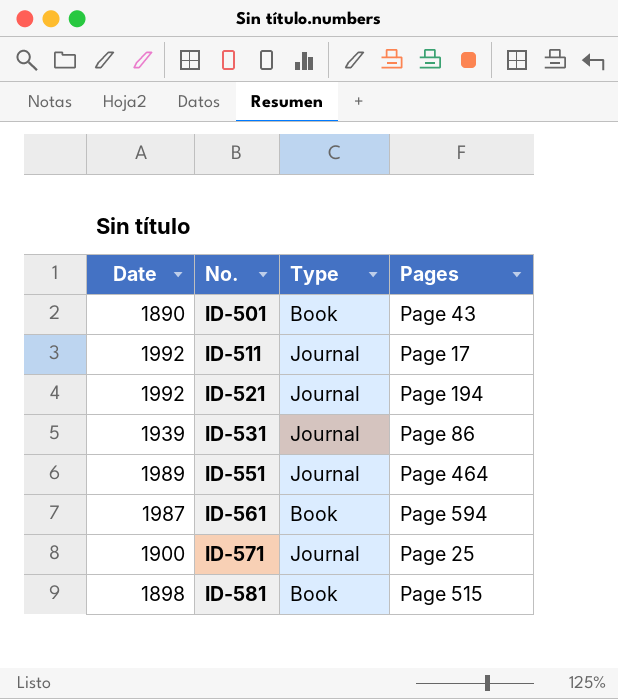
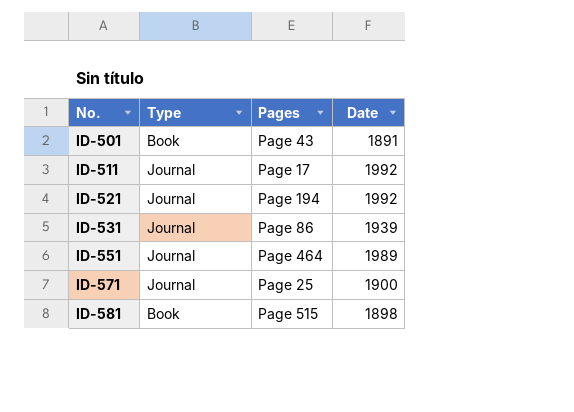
column Date | position: 1 -> 4
row ID-561: 1987 | Book | Page 594 -> none
ID-501 | Date: 1890 -> 1891

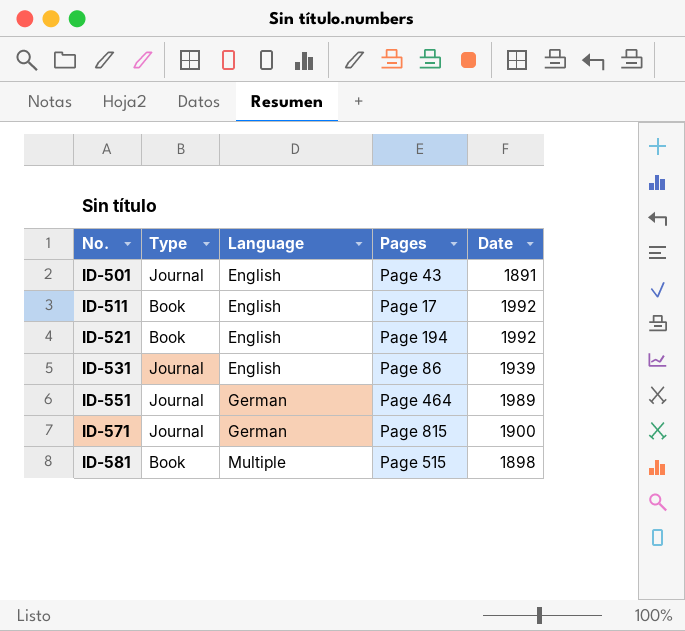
column Language | position: none -> 3
ID-501 | Type: Book -> Journal
ID-511 | Type: Journal -> Book
ID-521 | Type: Journal -> Book
ID-571 | Pages: Page 25 -> Page 815

